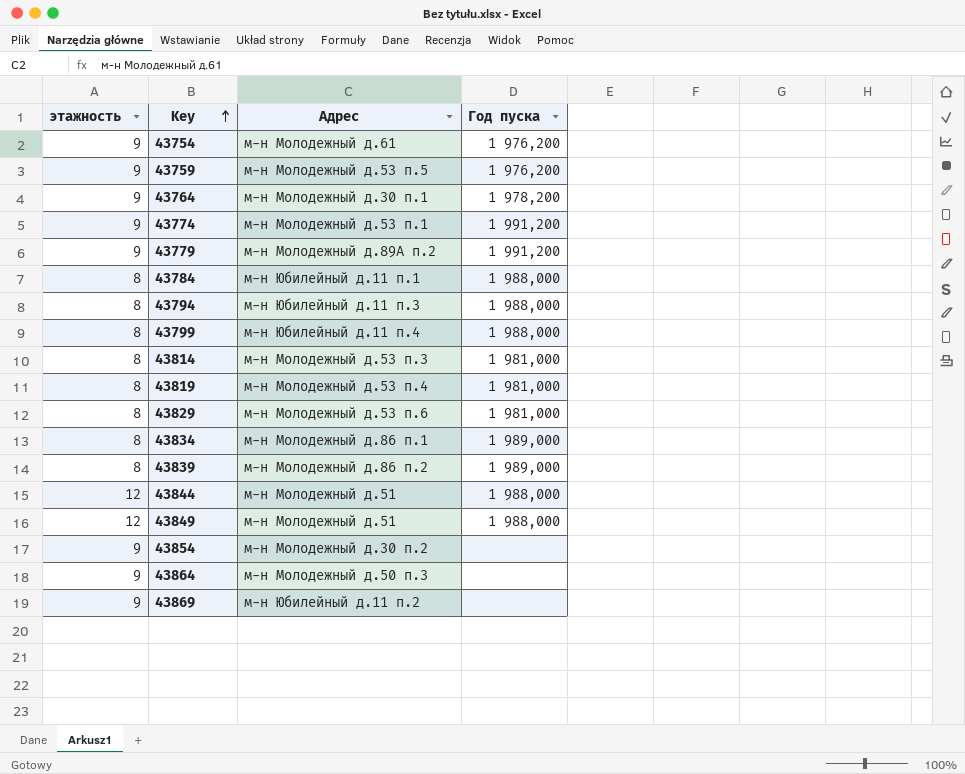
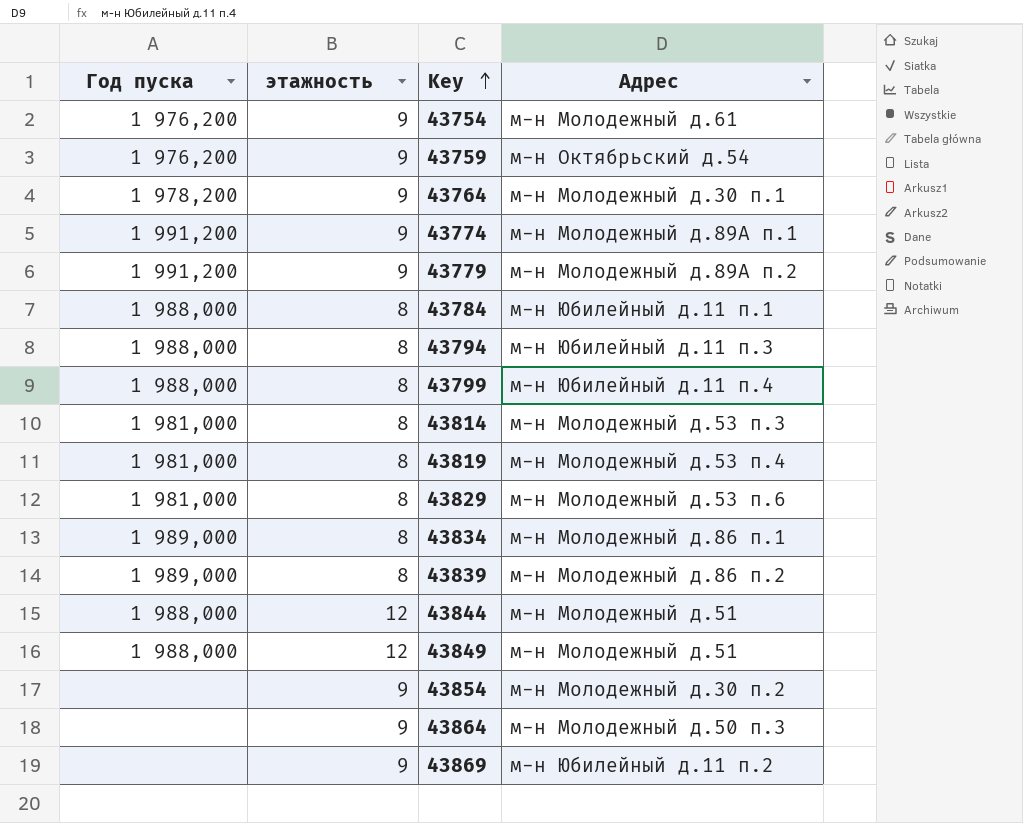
column Год пуска | position: 4 -> 1
43759 | Адрес: м-н Молодежный д.53 п.5 -> м-н Октябрьский д.54
43774 | Адрес: м-н Молодежный д.53 п.1 -> м-н Молодежный д.89А п.1

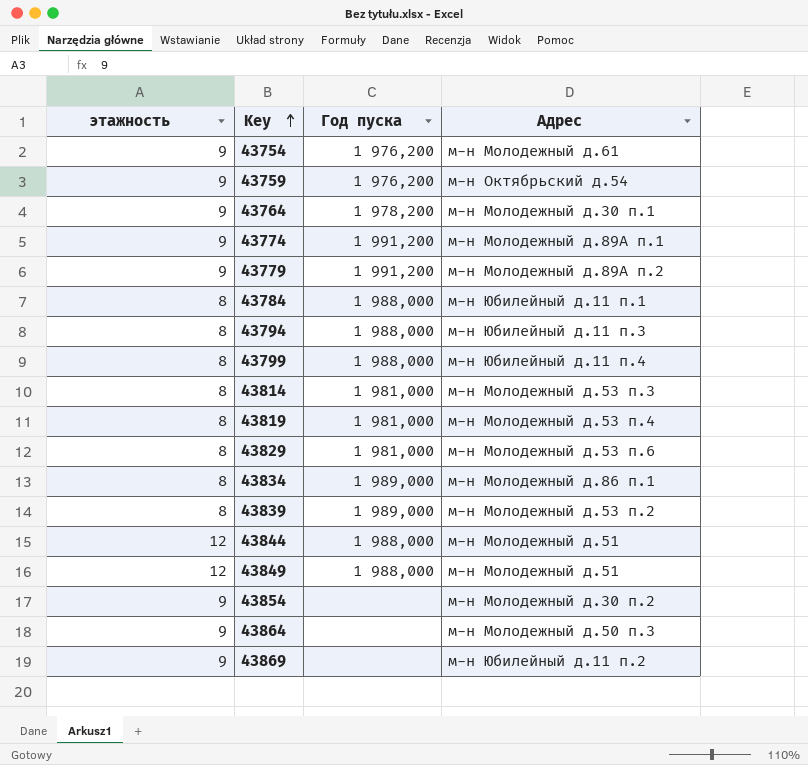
column Год пуска | position: 1 -> 3
43839 | Адрес: м-н Молодежный д.86 п.2 -> м-н Молодежный д.53 п.2

